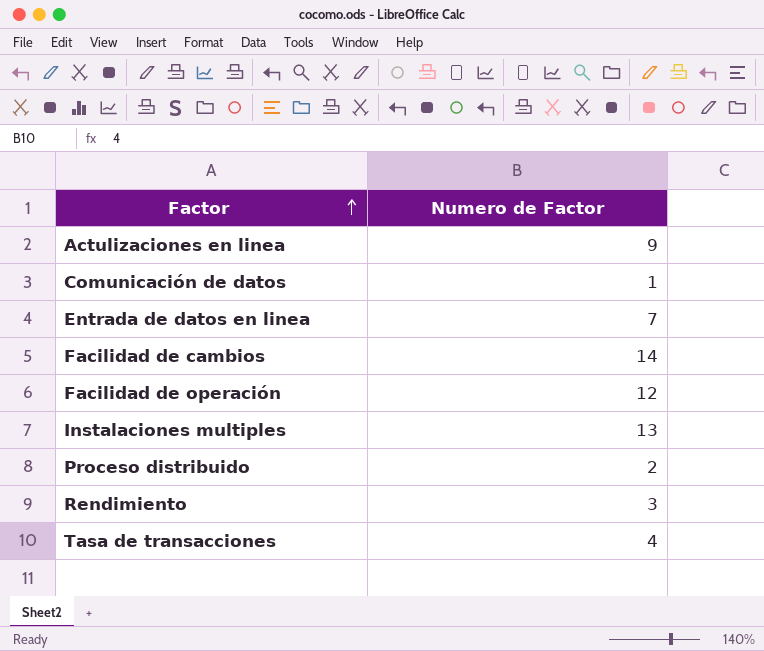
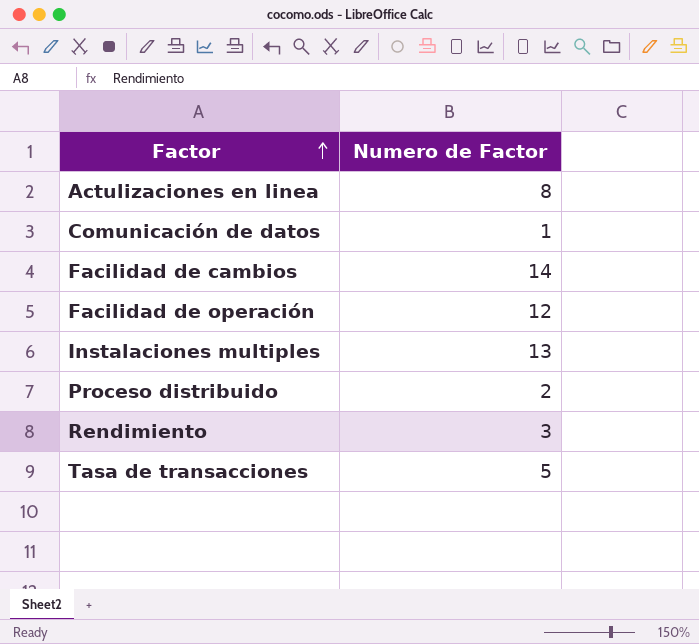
row Entrada de datos en linea: 7 -> none
Actulizaciones en linea | Numero de Factor: 9 -> 8
Tasa de transacciones | Numero de Factor: 4 -> 5

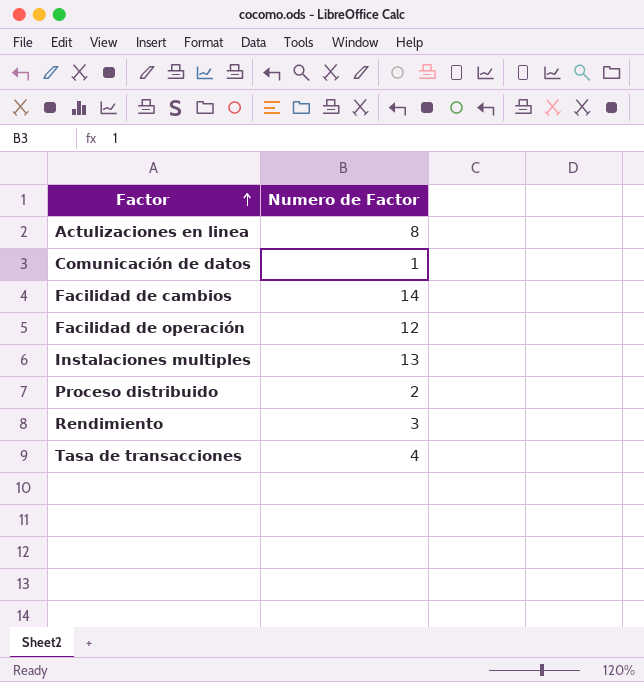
Tasa de transacciones | Numero de Factor: 5 -> 4

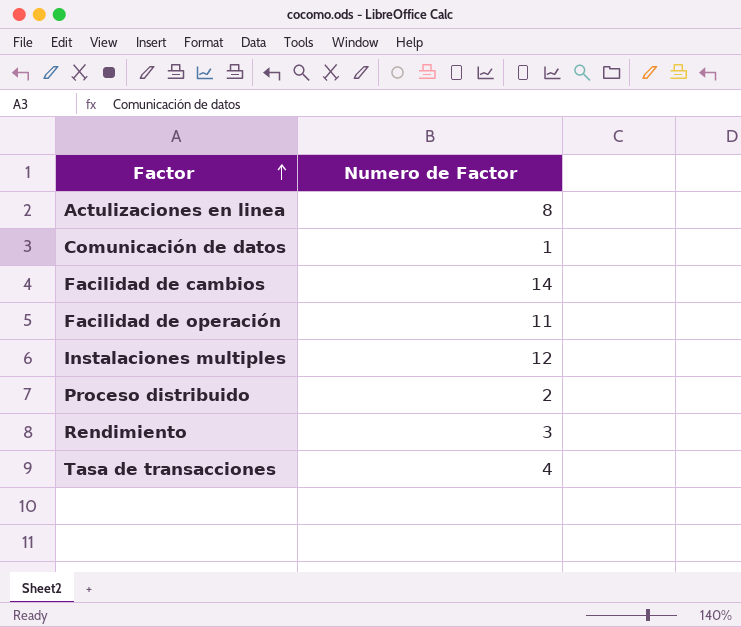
Facilidad de operación | Numero de Factor: 12 -> 11
Instalaciones multiples | Numero de Factor: 13 -> 12

